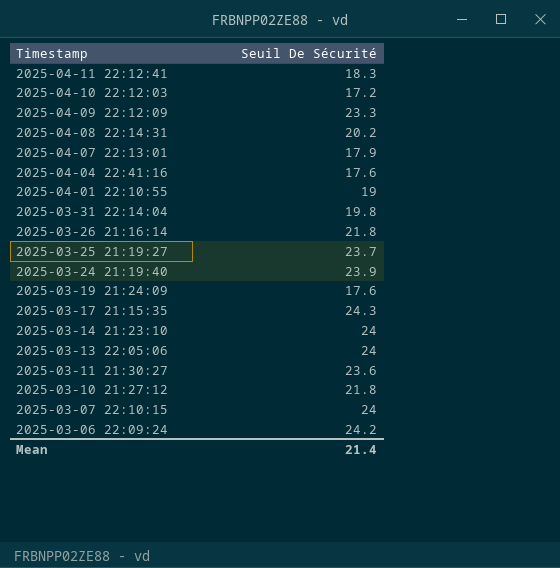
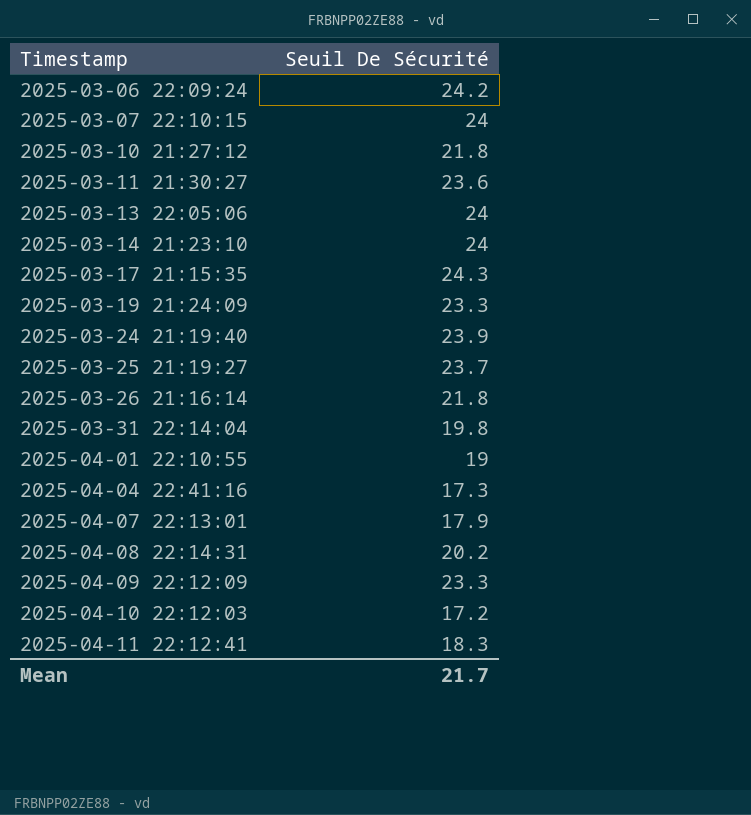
row order: Timestamp descending -> Timestamp ascending
2025-03-19 21:24:09 | Seuil De Sécurité: 17.6 -> 23.3
2025-04-04 22:41:16 | Seuil De Sécurité: 17.6 -> 17.3
Mean | Seuil De Sécurité: 21.4 -> 21.7

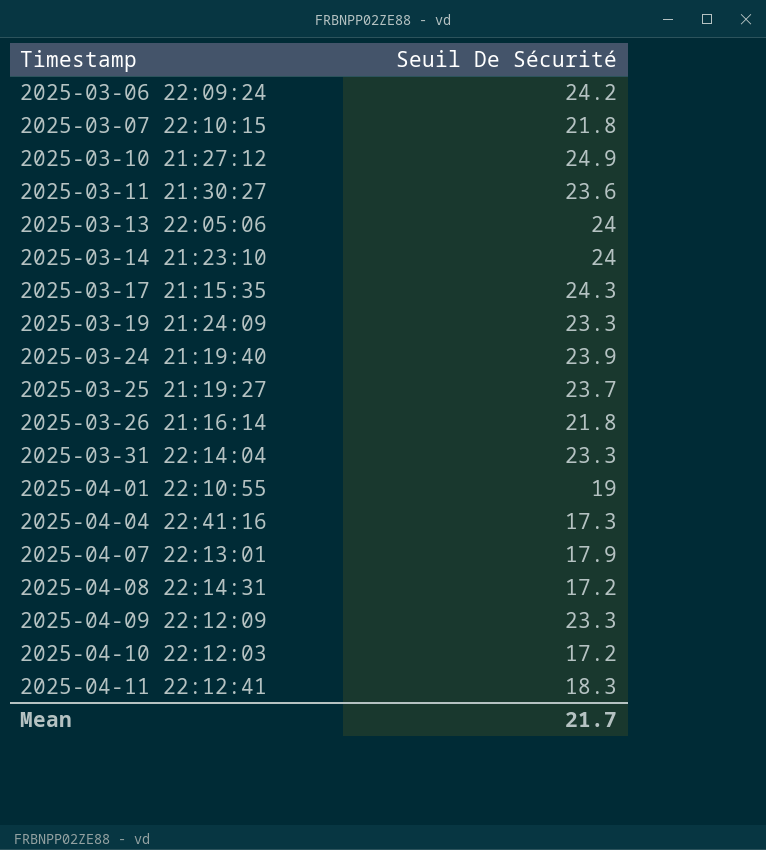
2025-03-07 22:10:15 | Seuil De Sécurité: 24 -> 21.8
2025-03-10 21:27:12 | Seuil De Sécurité: 21.8 -> 24.9
2025-03-31 22:14:04 | Seuil De Sécurité: 19.8 -> 23.3
2025-04-08 22:14:31 | Seuil De Sécurité: 20.2 -> 17.2

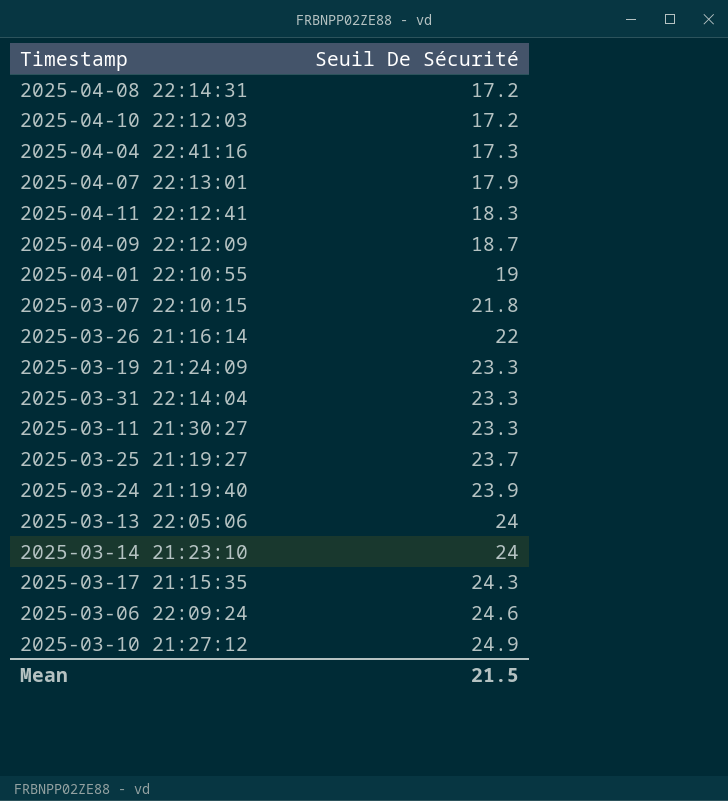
row order: Timestamp ascending -> Seuil De Sécurité ascending
2025-04-09 22:12:09 | Seuil De Sécurité: 23.3 -> 18.7
2025-03-26 21:16:14 | Seuil De Sécurité: 21.8 -> 22
2025-03-11 21:30:27 | Seuil De Sécurité: 23.6 -> 23.3
2025-03-06 22:09:24 | Seuil De Sécurité: 24.2 -> 24.6
Mean | Seuil De Sécurité: 21.7 -> 21.5

